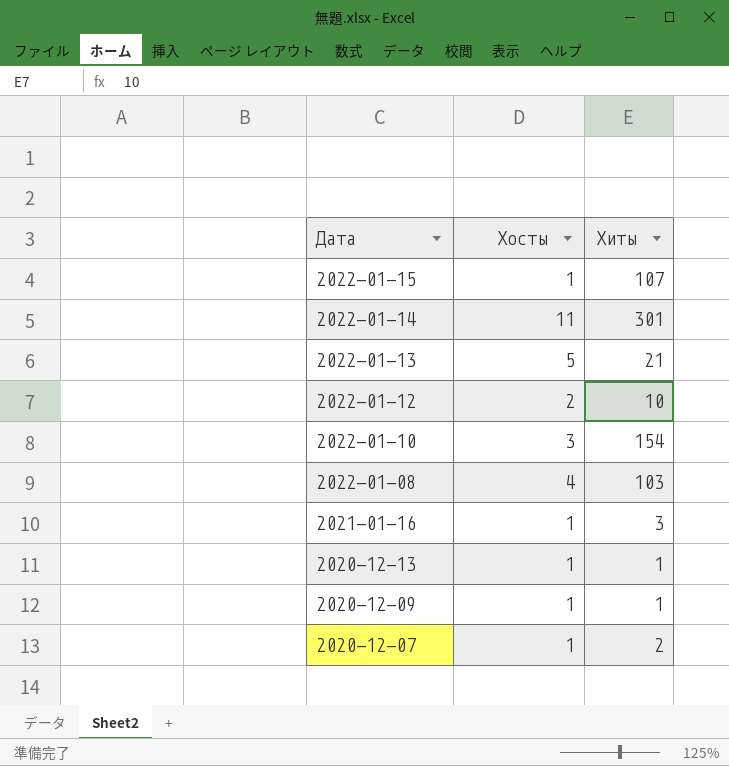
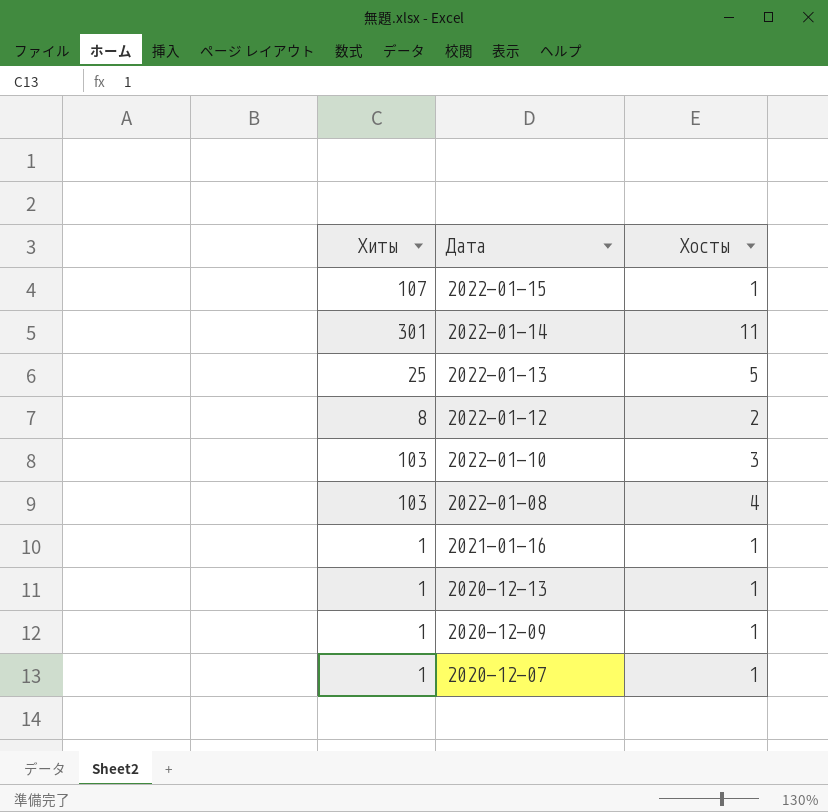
column Хиты | position: 3 -> 1
2022-01-13 | Хиты: 21 -> 25
2022-01-12 | Хиты: 10 -> 8
2022-01-10 | Хиты: 154 -> 103
2021-01-16 | Хиты: 3 -> 1
2020-12-07 | Хиты: 2 -> 1

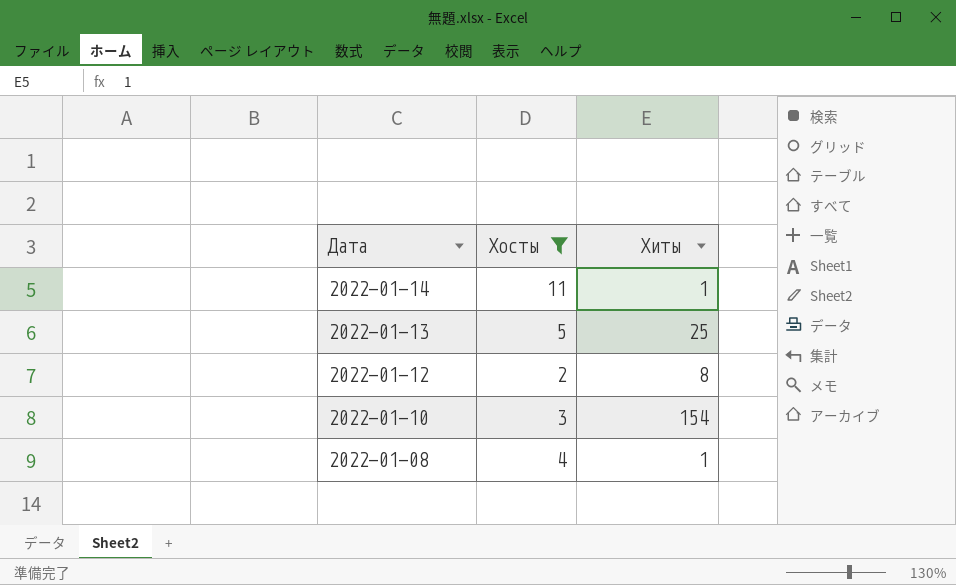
filter: none -> Хосты != 1
column Хиты | position: 1 -> 3
2022-01-14 | Хиты: 301 -> 1
2022-01-10 | Хиты: 103 -> 154
2022-01-08 | Хиты: 103 -> 1

